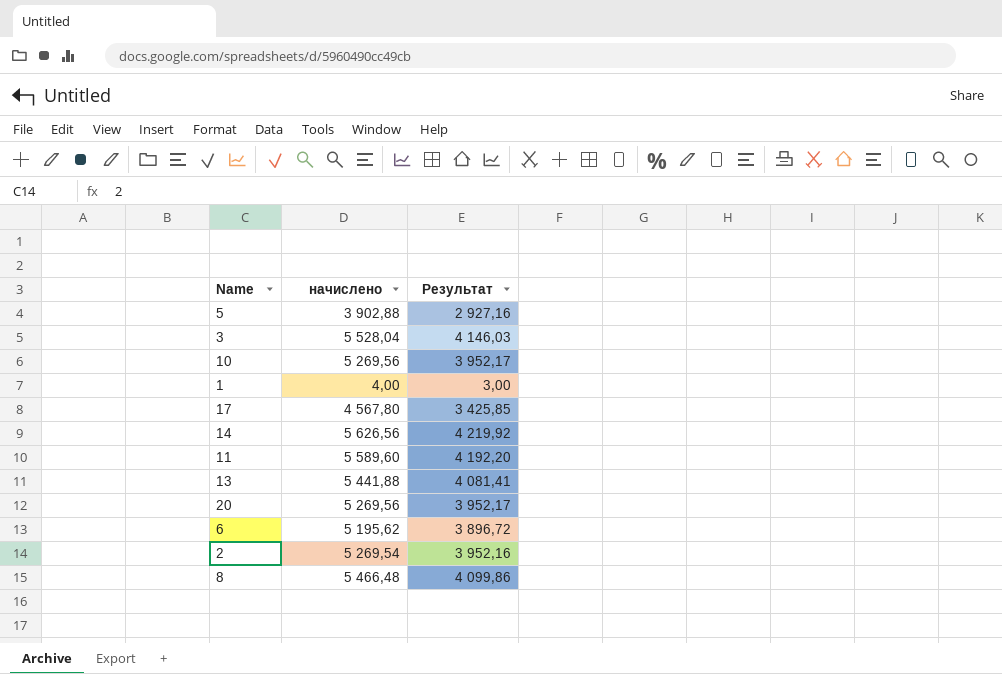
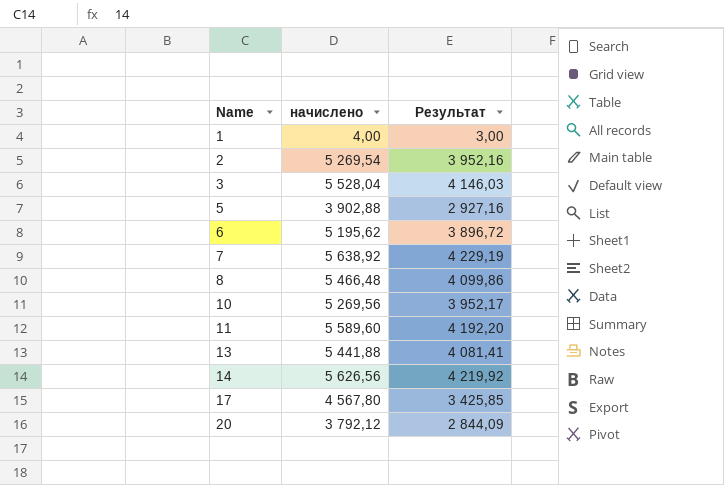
row order: none -> Name ascending
row 7: none -> 5 638,92 | 4 229,19
20 | начислено: 5 269,56 -> 3 792,12
20 | Результат: 3 952,17 -> 2 844,09

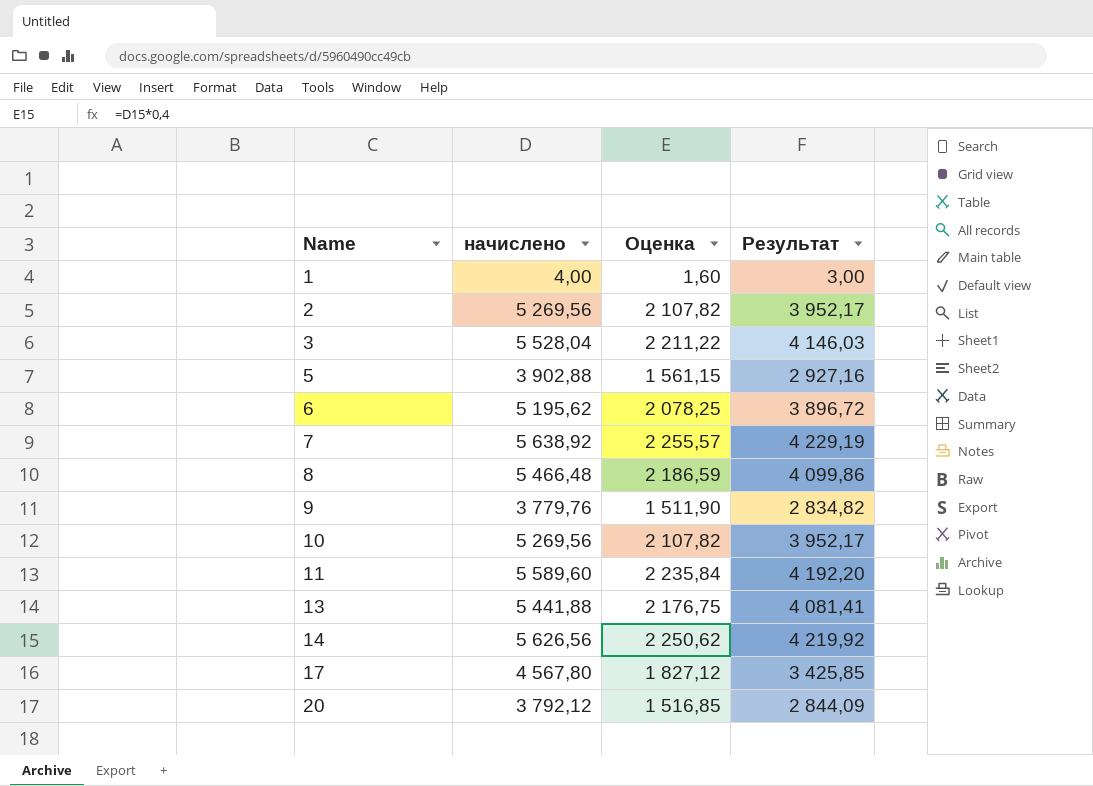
column Оценка | formula: none -> [начислено] * 0,4
2 | начислено: 5 269,54 -> 5 269,56
2 | Результат: 3 952,16 -> 3 952,17
row 9: none -> 3 779,76 | 1 511,90 | 2 834,82

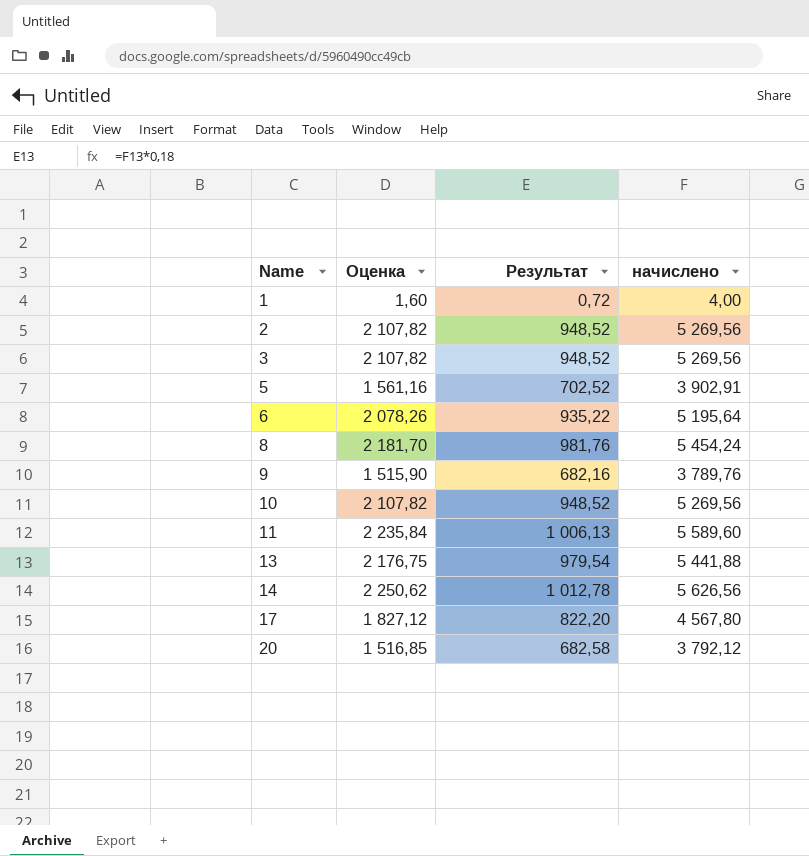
column Результат | formula: [начислено] * 0,75 -> [начислено] * 0,18
column начислено | position: 2 -> 4
row 7: 5 638,92 | 2 255,57 | 4 229,19 -> none
3 | Оценка: 2 211,22 -> 2 107,82
3 | начислено: 5 528,04 -> 5 269,56
5 | Оценка: 1 561,15 -> 1 561,16
5 | начислено: 3 902,88 -> 3 902,91
6 | Оценка: 2 078,25 -> 2 078,26
6 | начислено: 5 195,62 -> 5 195,64
8 | Оценка: 2 186,59 -> 2 181,70
8 | начислено: 5 466,48 -> 5 454,24
9 | Оценка: 1 511,90 -> 1 515,90
9 | начислено: 3 779,76 -> 3 789,76

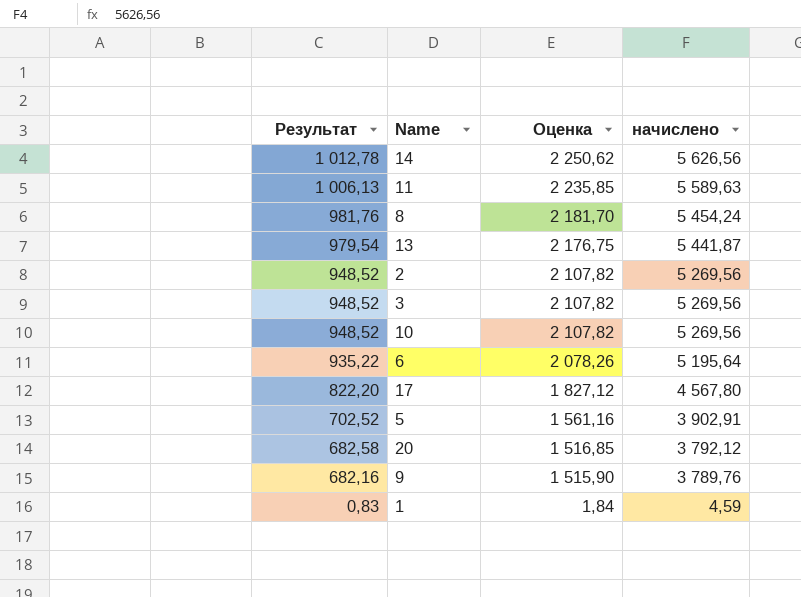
row order: Name ascending -> Результат descending
column Результат | position: 3 -> 1
11 | Оценка: 2 235,84 -> 2 235,85
11 | начислено: 5 589,60 -> 5 589,63
13 | начислено: 5 441,88 -> 5 441,87
1 | Результат: 0,72 -> 0,83
1 | Оценка: 1,60 -> 1,84
1 | начислено: 4,00 -> 4,59

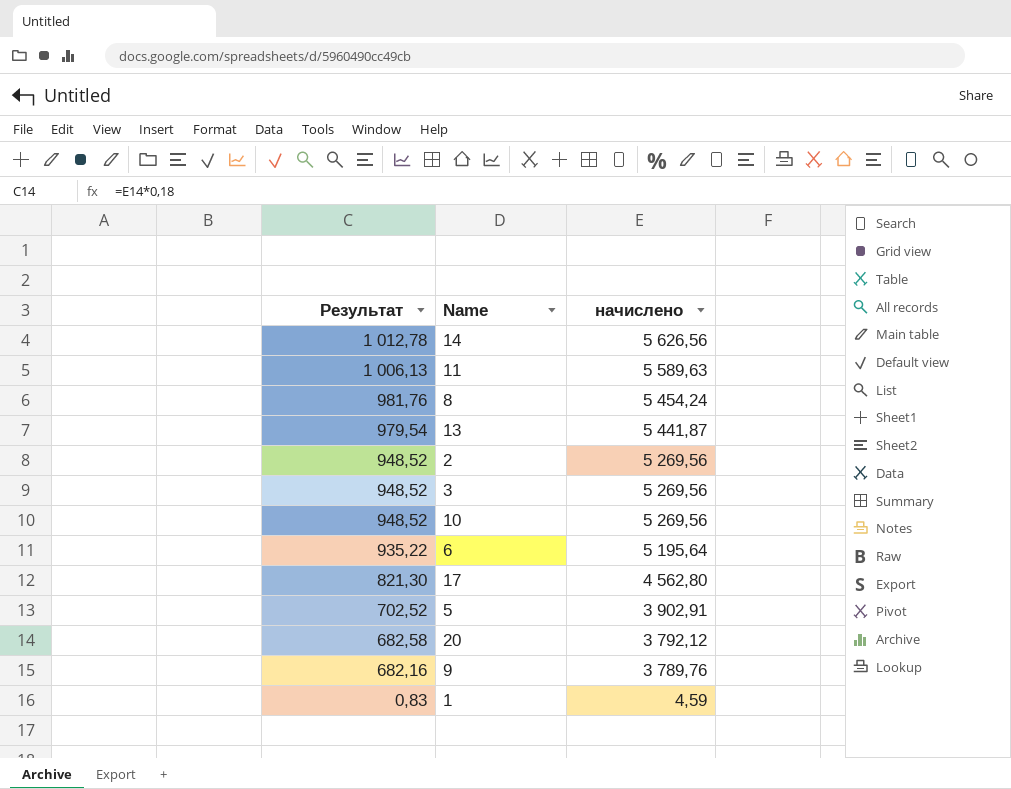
column Оценка | formula: [начислено] * 0,4 -> none
17 | Результат: 822,20 -> 821,30
17 | начислено: 4 567,80 -> 4 562,80

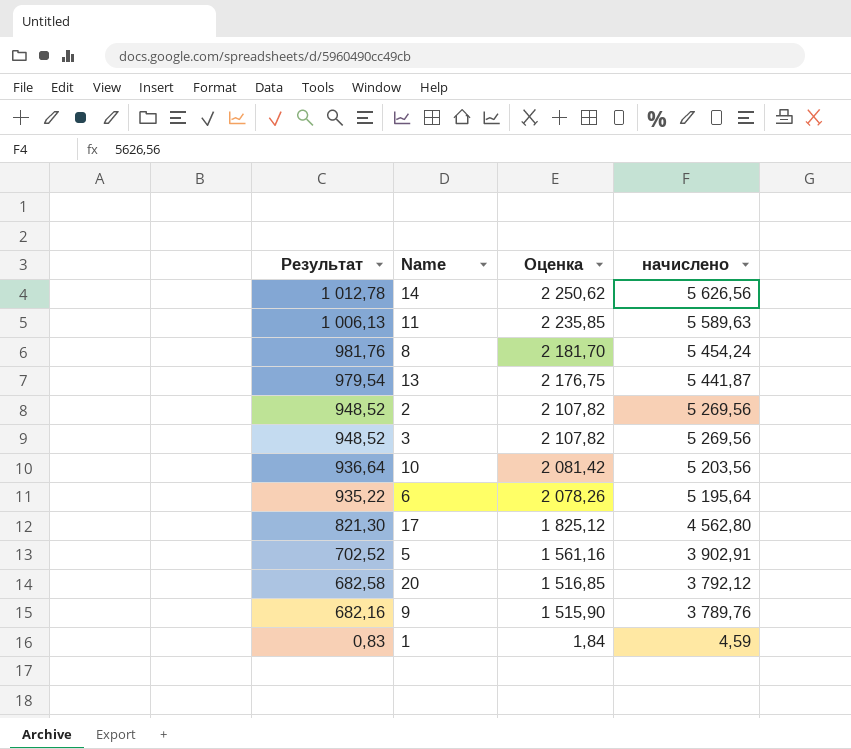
column Оценка | formula: none -> [начислено] * 0,4
10 | Результат: 948,52 -> 936,64
10 | начислено: 5 269,56 -> 5 203,56

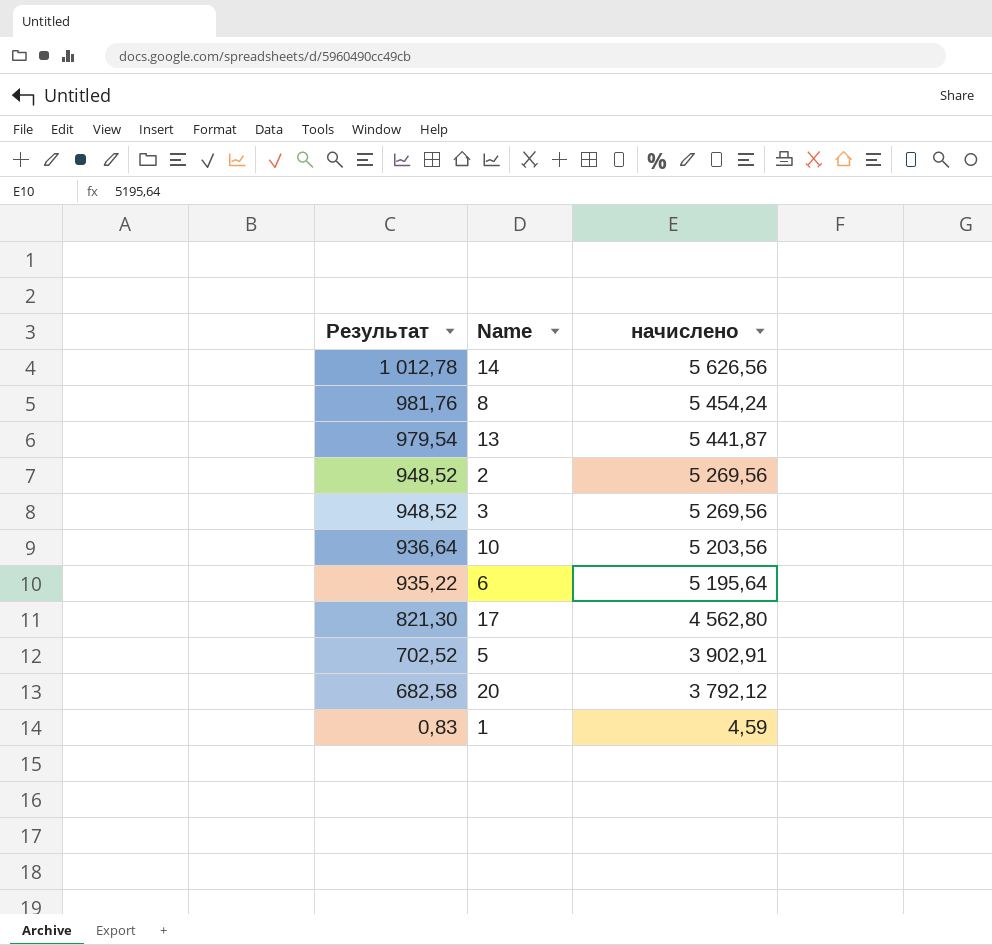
column Оценка | formula: [начислено] * 0,4 -> none
row 11: 1 006,13 | 2 235,85 | 5 589,63 -> none
row 9: 682,16 | 1 515,90 | 3 789,76 -> none

